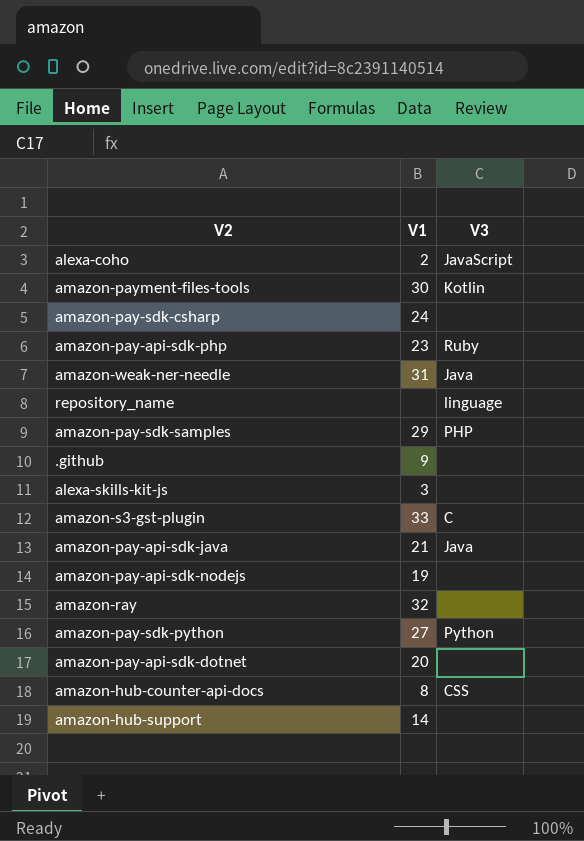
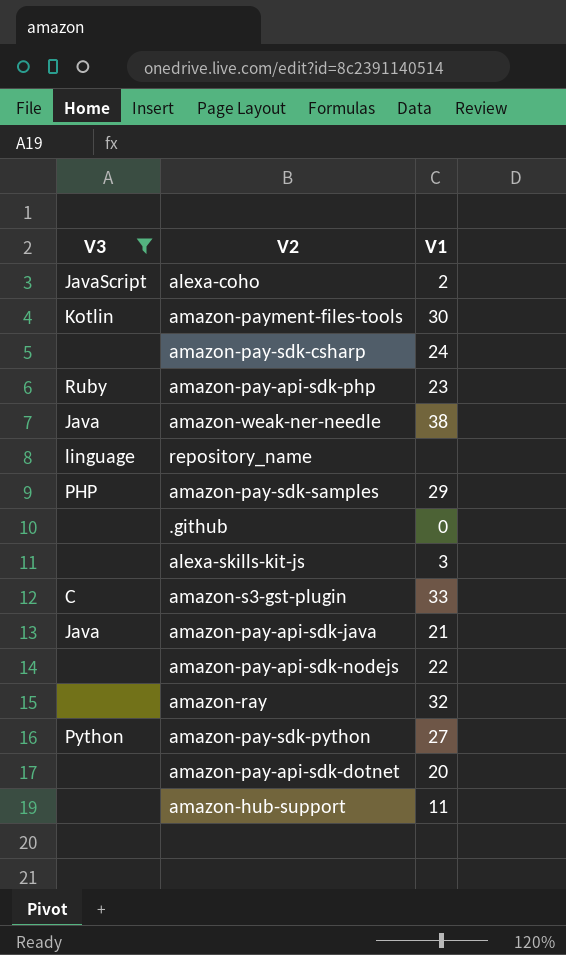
filter: none -> V3 != CSS
column V3 | position: 3 -> 1
amazon-weak-ner-needle | V1: 31 -> 38
.github | V1: 9 -> 0
amazon-pay-api-sdk-nodejs | V1: 19 -> 22
amazon-hub-support | V1: 14 -> 11

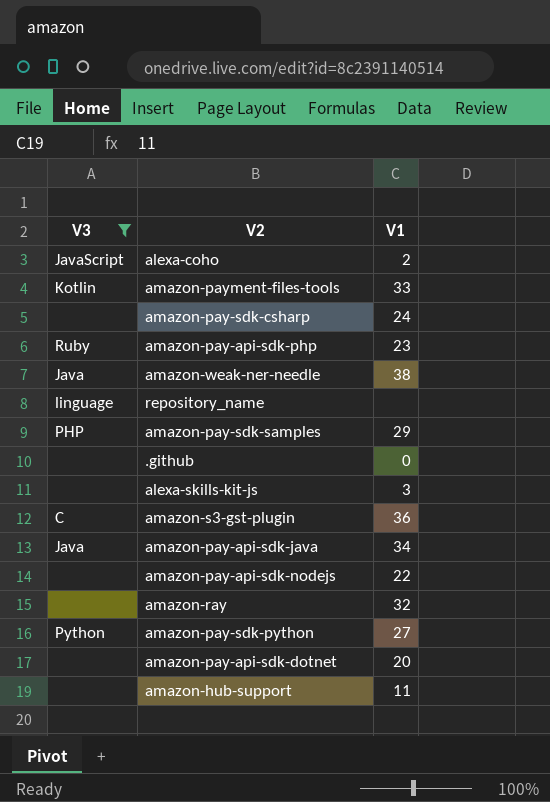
amazon-payment-files-tools | V1: 30 -> 33
amazon-s3-gst-plugin | V1: 33 -> 36
amazon-pay-api-sdk-java | V1: 21 -> 34

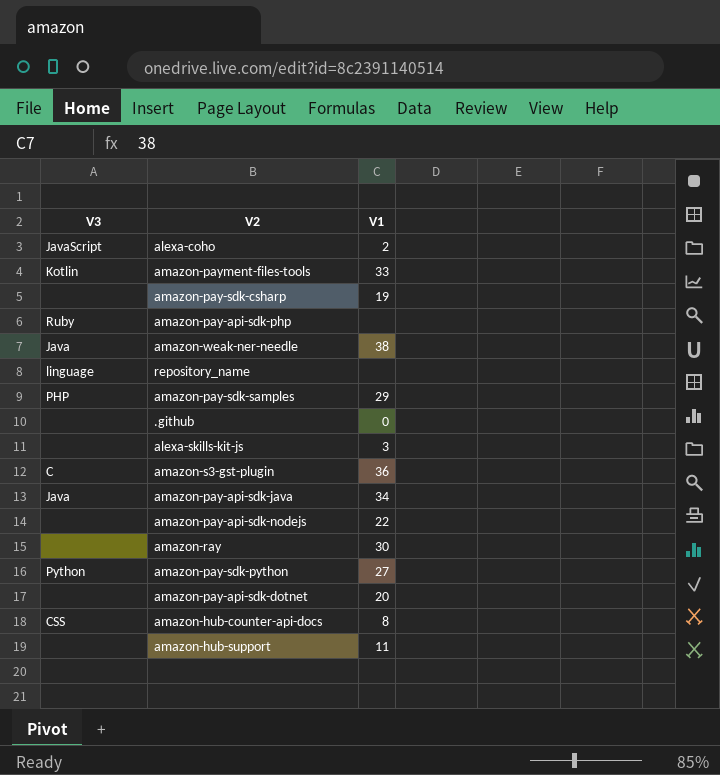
filter: V3 != CSS -> none
amazon-pay-sdk-csharp | V1: 24 -> 19
amazon-pay-api-sdk-php | V1: 23 -> none
amazon-ray | V1: 32 -> 30

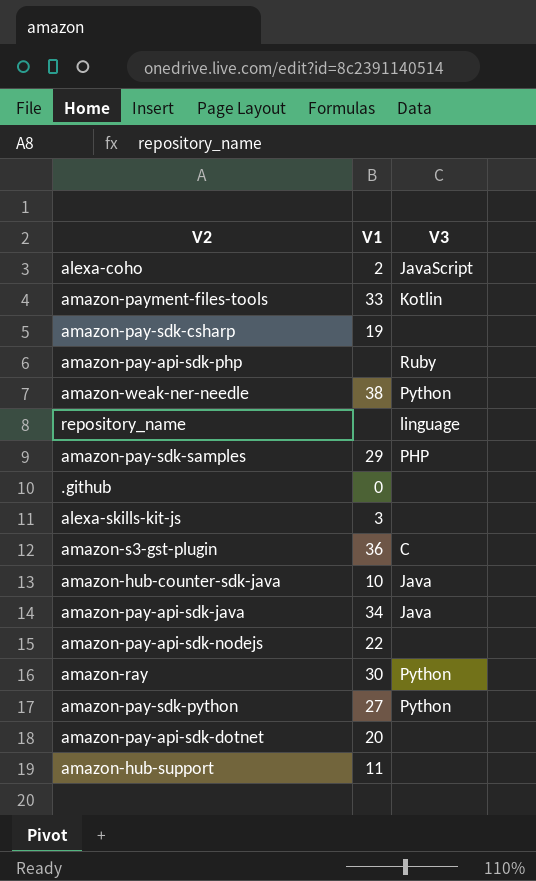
column V3 | position: 1 -> 3
row amazon-hub-counter-api-docs: CSS | 8 -> none
amazon-weak-ner-needle | V3: Java -> Python
row amazon-hub-counter-sdk-java: none -> 10 | Java
amazon-ray | V3: none -> Python

